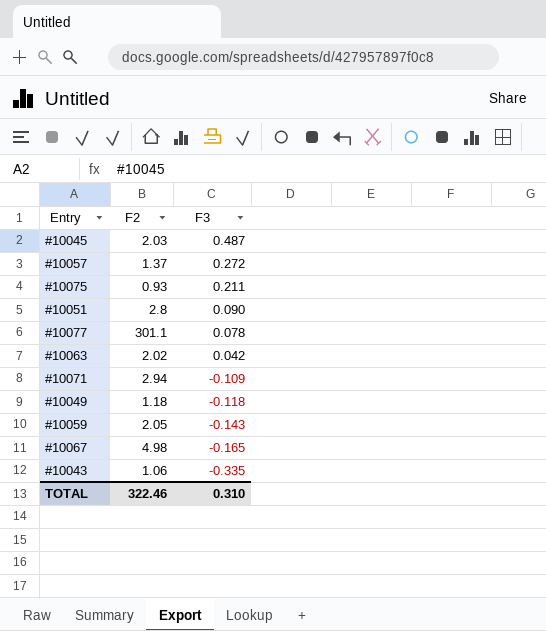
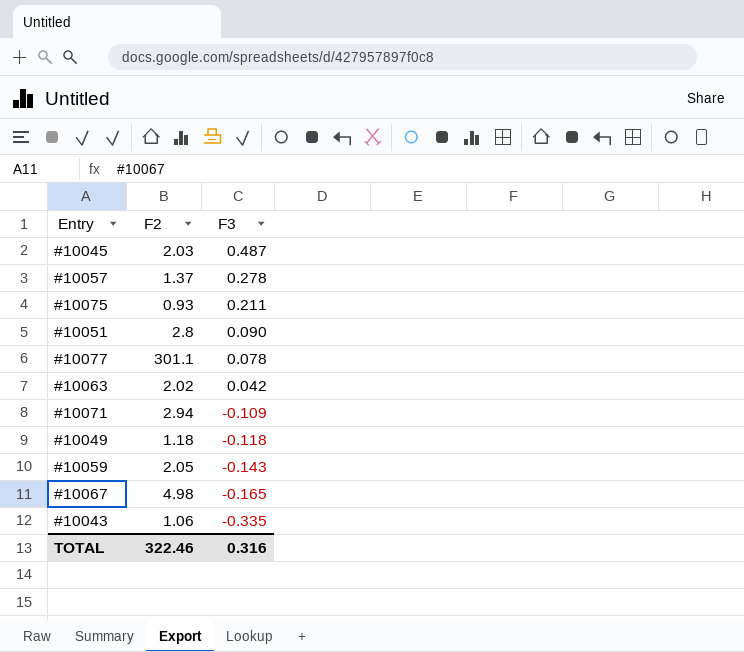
#10057 | F3: 0.272 -> 0.278
TOTAL | F3: 0.310 -> 0.316

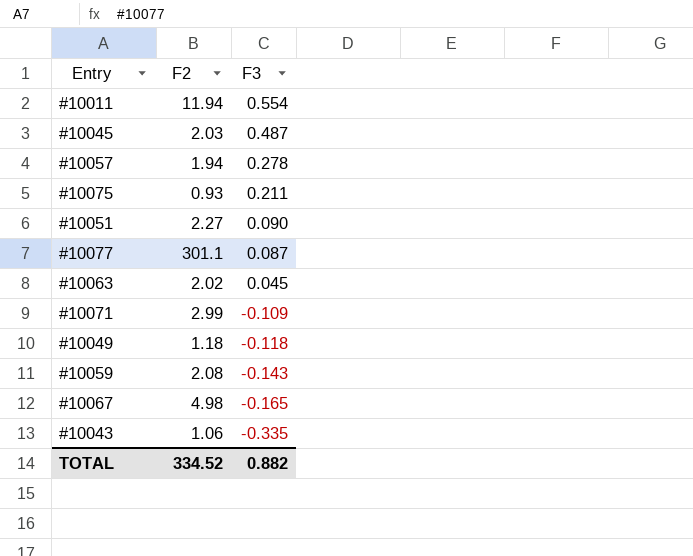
row #10011: none -> 11.94 | 0.554
#10057 | F2: 1.37 -> 1.94
#10051 | F2: 2.8 -> 2.27
#10077 | F3: 0.078 -> 0.087
#10063 | F3: 0.042 -> 0.045
#10071 | F2: 2.94 -> 2.99
#10059 | F2: 2.05 -> 2.08
TOTAL | F2: 322.46 -> 334.52
TOTAL | F3: 0.316 -> 0.882

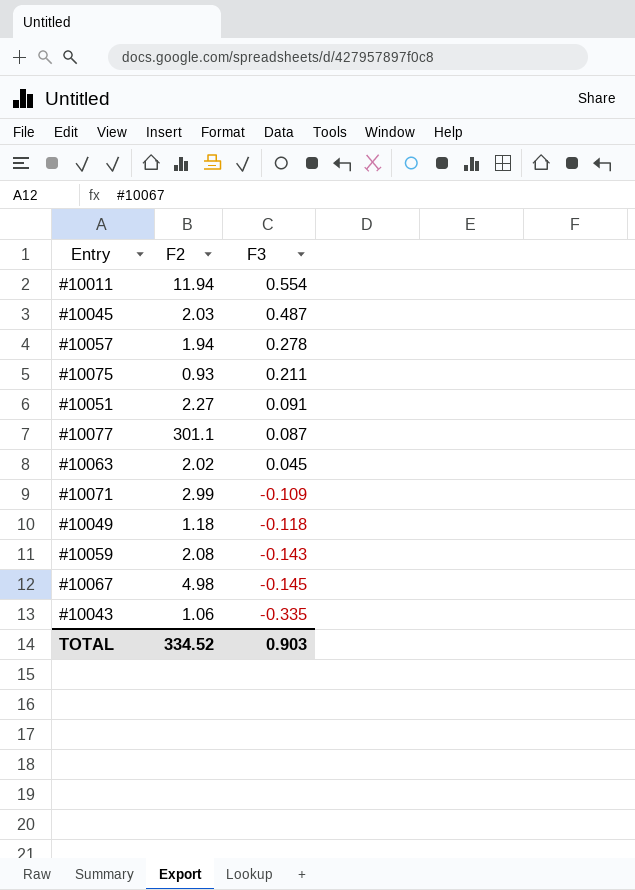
#10051 | F3: 0.090 -> 0.091
#10067 | F3: -0.165 -> -0.145
TOTAL | F3: 0.882 -> 0.903

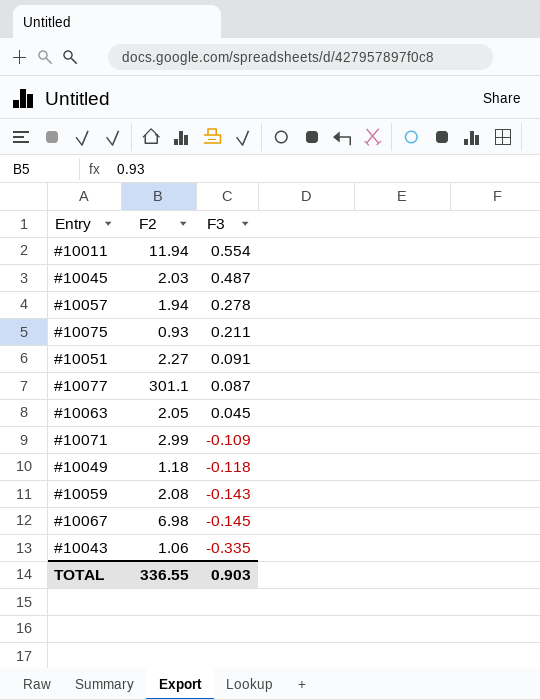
#10063 | F2: 2.02 -> 2.05
#10067 | F2: 4.98 -> 6.98
TOTAL | F2: 334.52 -> 336.55

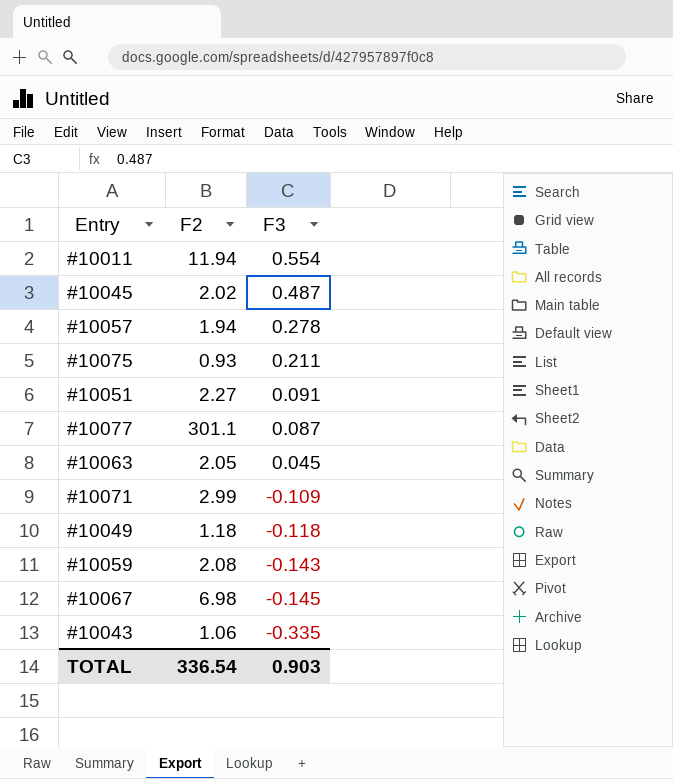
#10045 | F2: 2.03 -> 2.02
TOTAL | F2: 336.55 -> 336.54

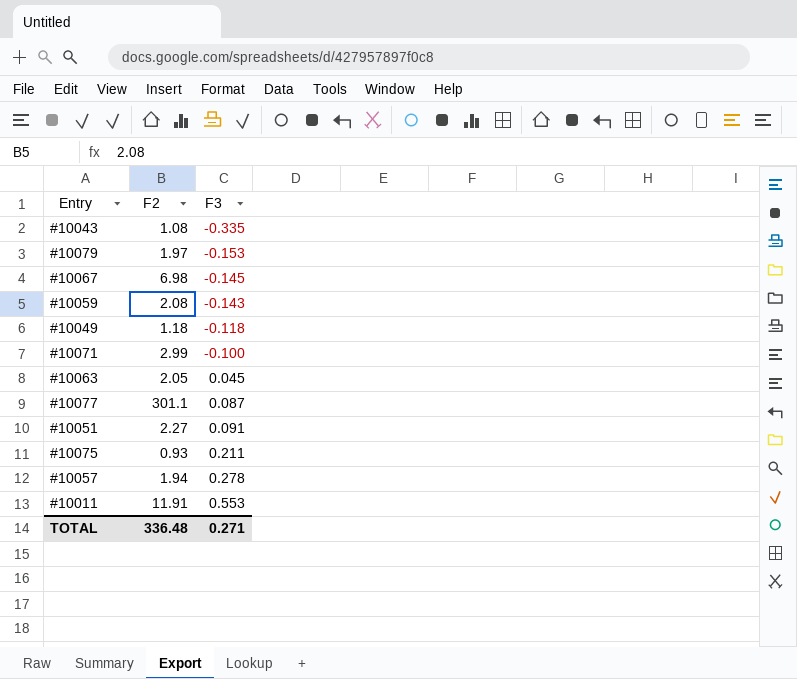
row order: F3 descending -> F3 ascending
row #10045: 2.02 | 0.487 -> none
#10043 | F2: 1.06 -> 1.08
row #10079: none -> 1.97 | -0.153
#10071 | F3: -0.109 -> -0.100
#10011 | F2: 11.94 -> 11.91
#10011 | F3: 0.554 -> 0.553
TOTAL | F2: 336.54 -> 336.48
TOTAL | F3: 0.903 -> 0.271

